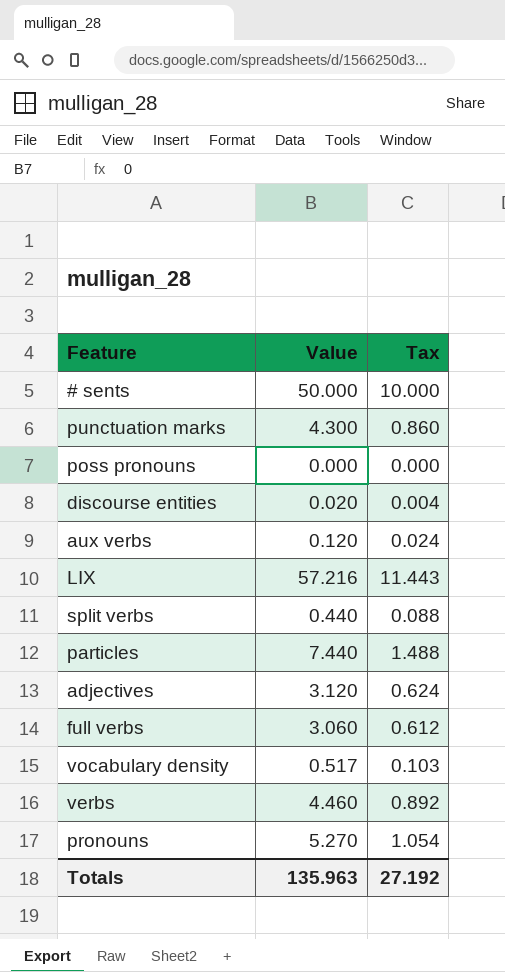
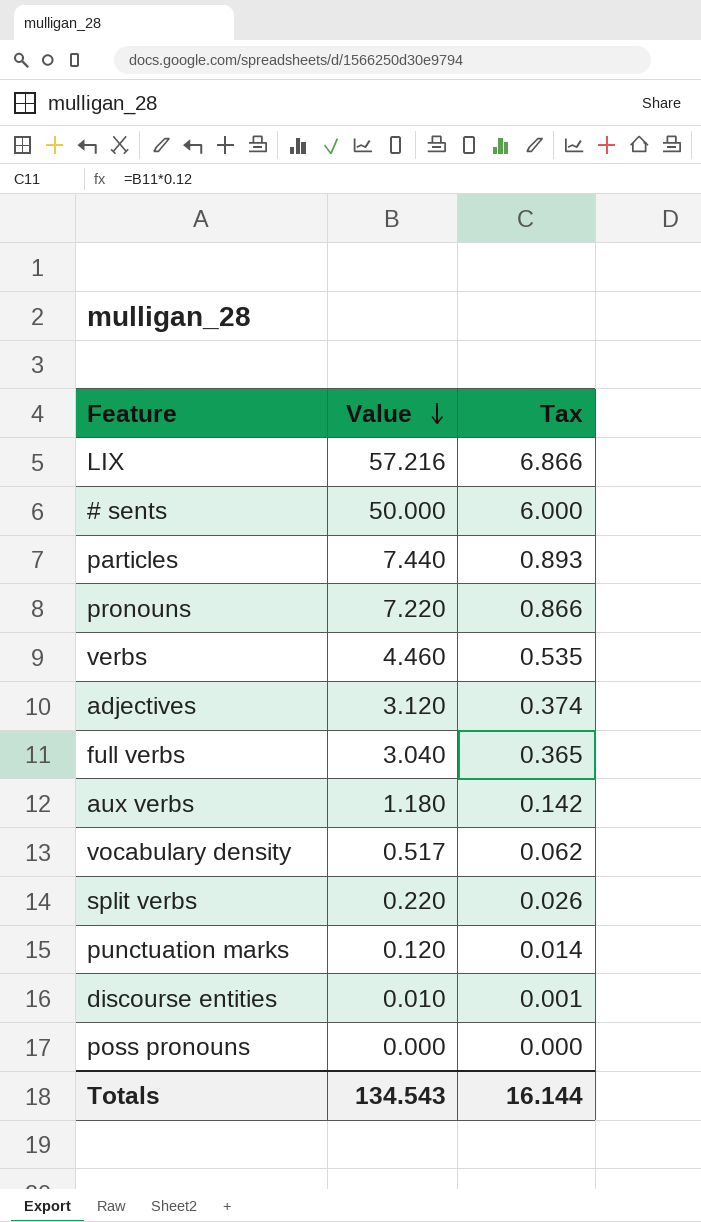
row order: none -> Value descending
column Tax | formula: [Value] * 0.2 -> [Value] * 0.12
pronouns | Value: 5.270 -> 7.220
full verbs | Value: 3.060 -> 3.040
aux verbs | Value: 0.120 -> 1.180
split verbs | Value: 0.440 -> 0.220
punctuation marks | Value: 4.300 -> 0.120
discourse entities | Value: 0.020 -> 0.010
Totals | Value: 135.963 -> 134.543
Totals | Tax: 27.192 -> 16.144

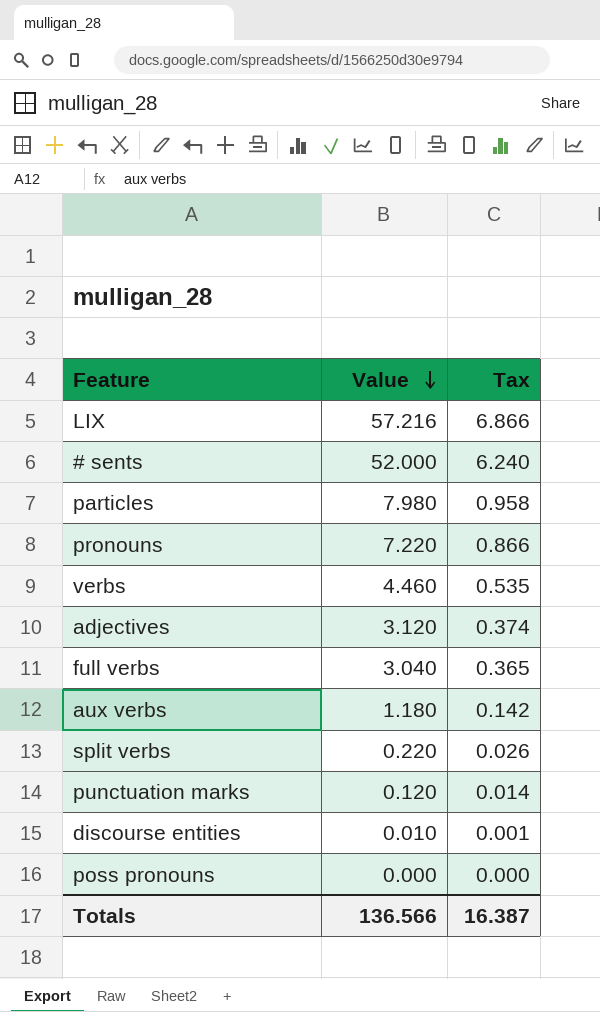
row vocabulary density: 0.517 | 0.062 -> none
# sents | Value: 50.000 -> 52.000
# sents | Tax: 6.000 -> 6.240
particles | Value: 7.440 -> 7.980
particles | Tax: 0.893 -> 0.958
Totals | Value: 134.543 -> 136.566
Totals | Tax: 16.144 -> 16.387

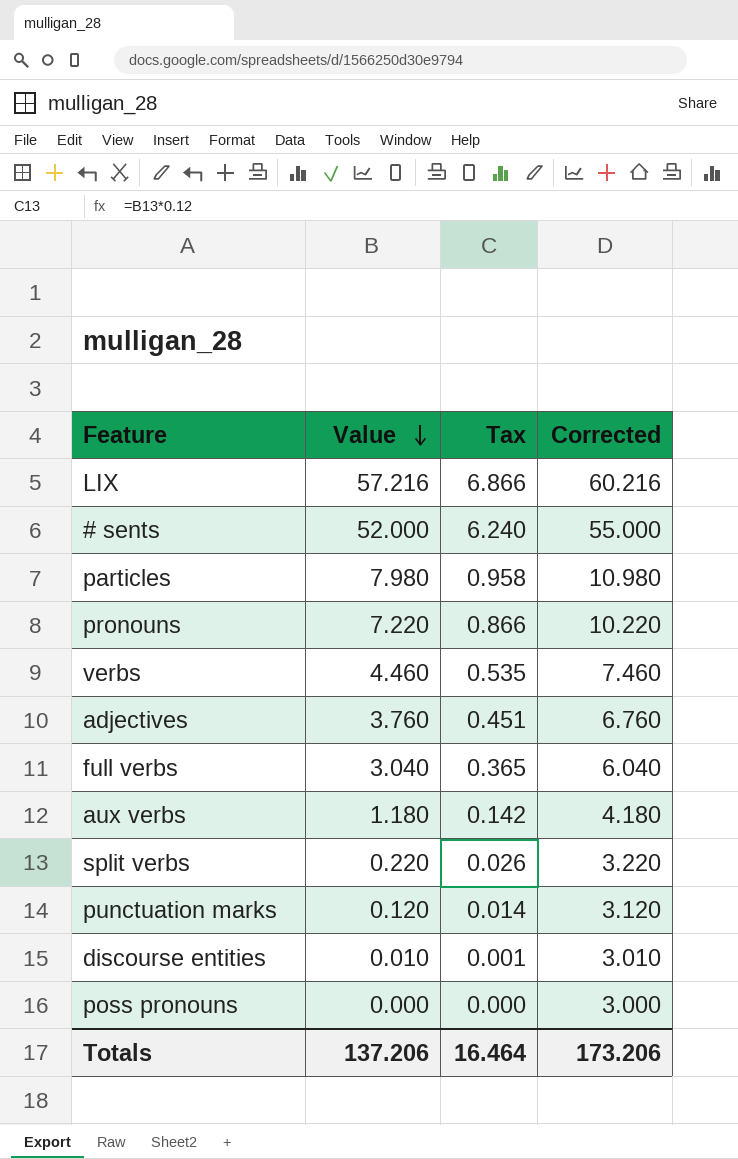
column Corrected | formula: none -> [Value] + 3
adjectives | Value: 3.120 -> 3.760
adjectives | Tax: 0.374 -> 0.451
Totals | Value: 136.566 -> 137.206
Totals | Tax: 16.387 -> 16.464

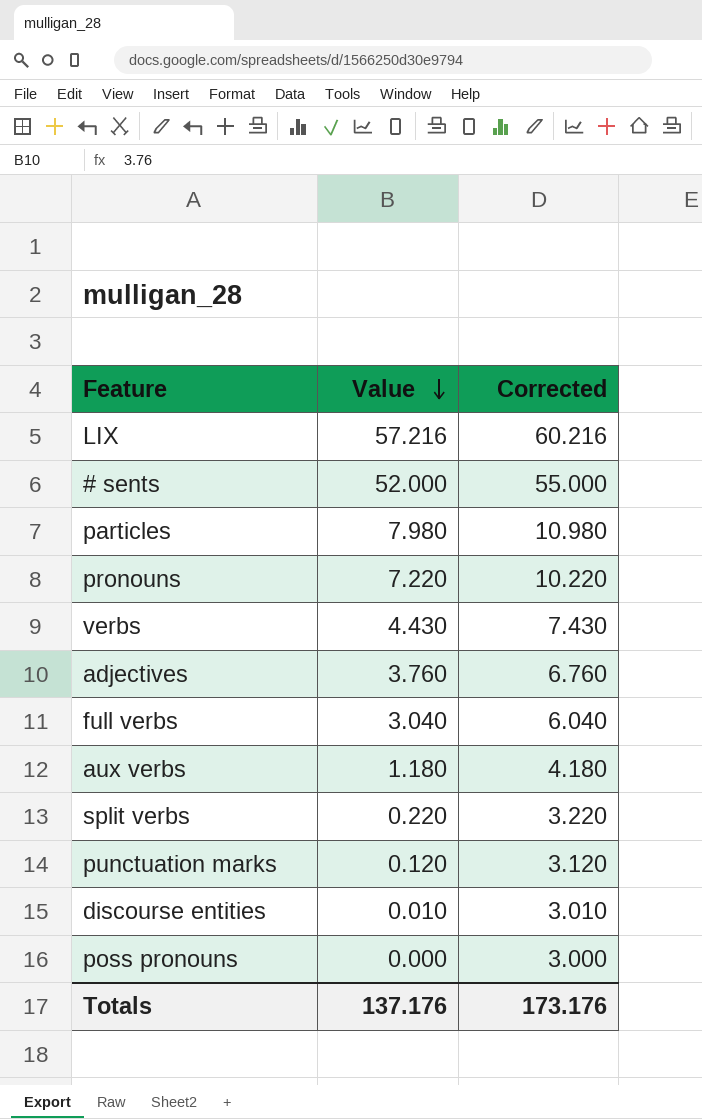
column Tax | formula: [Value] * 0.12 -> none
verbs | Value: 4.460 -> 4.430
verbs | Corrected: 7.460 -> 7.430
Totals | Value: 137.206 -> 137.176
Totals | Corrected: 173.206 -> 173.176

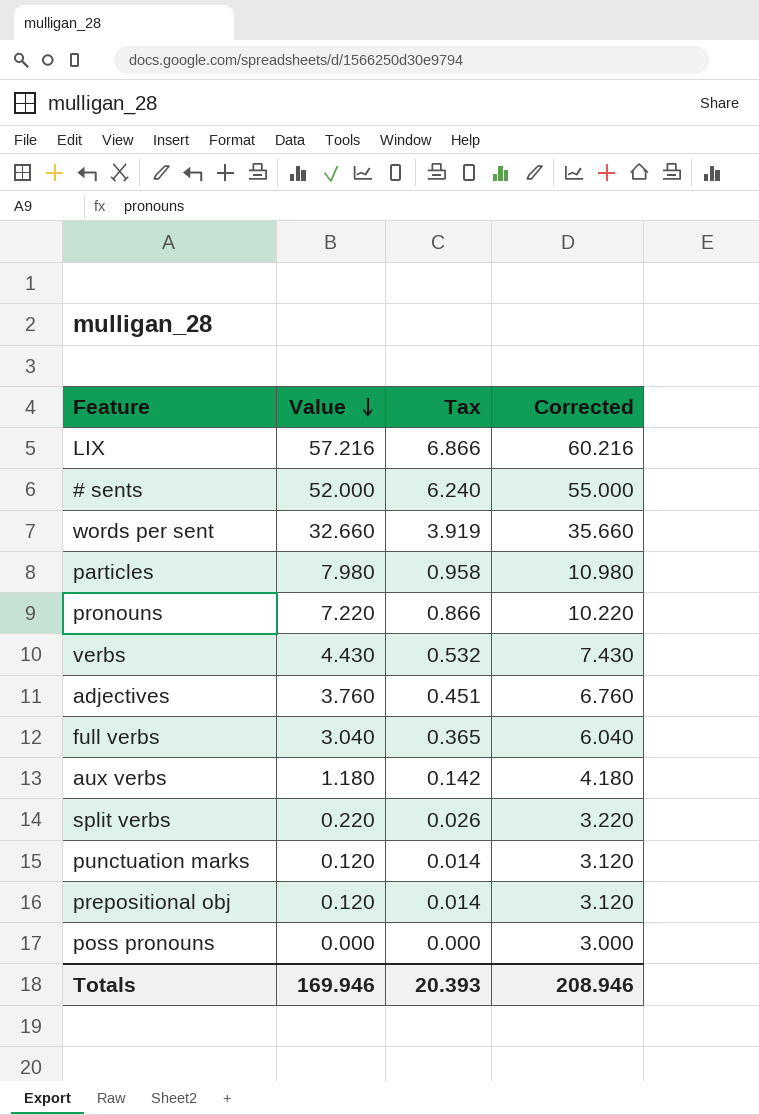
column Tax | formula: none -> [Value] * 0.12
row discourse entities: 0.010 | 3.010 -> none
row words per sent: none -> 32.660 | 3.919 | 35.660
row prepositional obj: none -> 0.120 | 0.014 | 3.120
Totals | Value: 137.176 -> 169.946
Totals | Corrected: 173.176 -> 208.946

